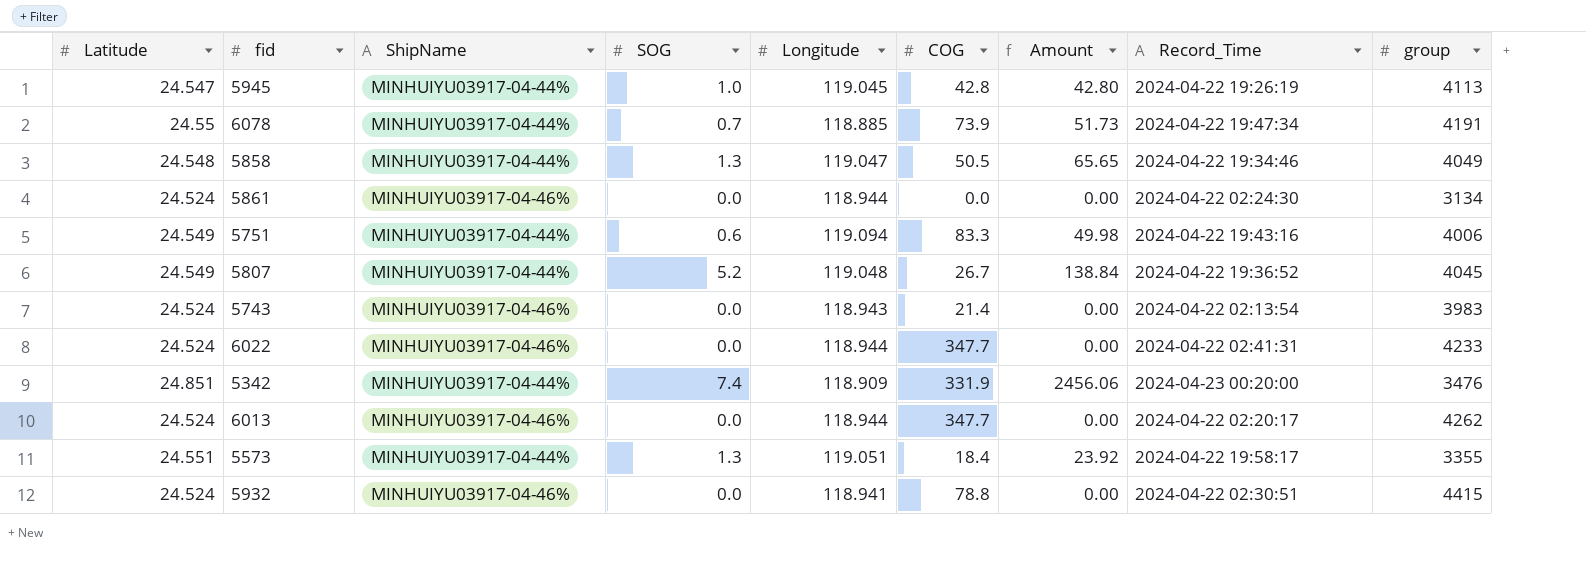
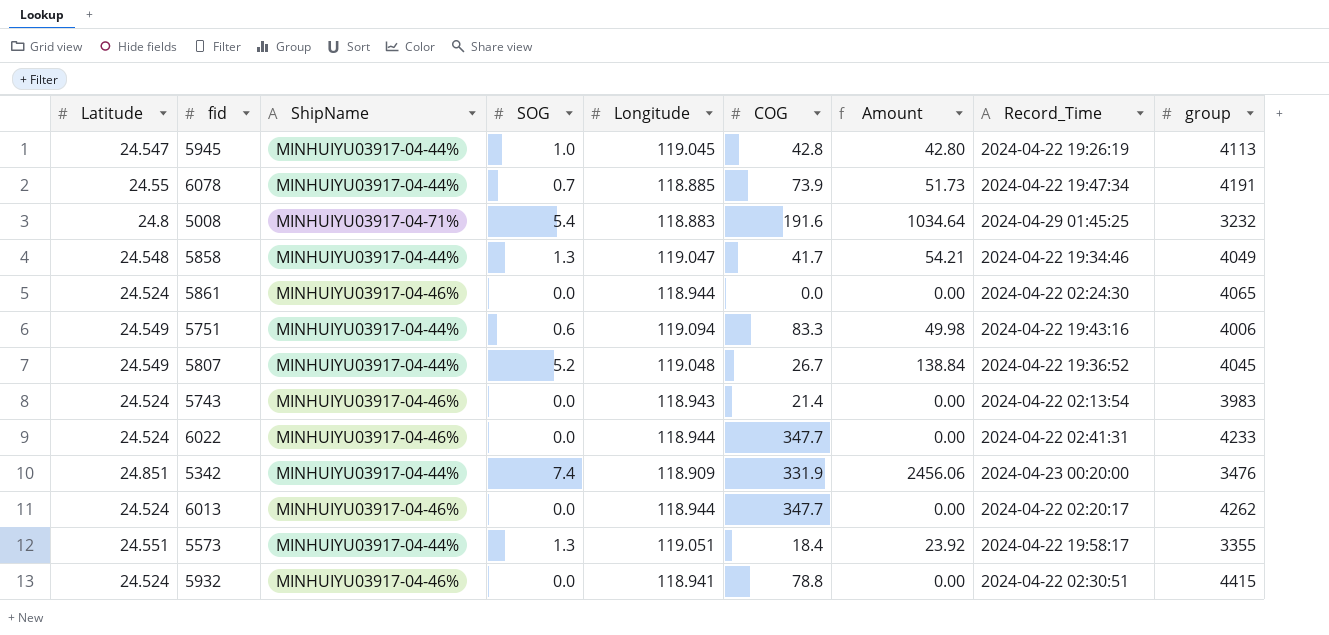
row 5008: none -> 24.8 | MINHUIYU03917-04-71% | 5.4 | 118.883 | 191.6 | 1034.64 | 2024-04-29 01:45:25 | 3232
5858 | COG: 50.5 -> 41.7
5858 | Amount: 65.65 -> 54.21
5861 | group: 3134 -> 4065

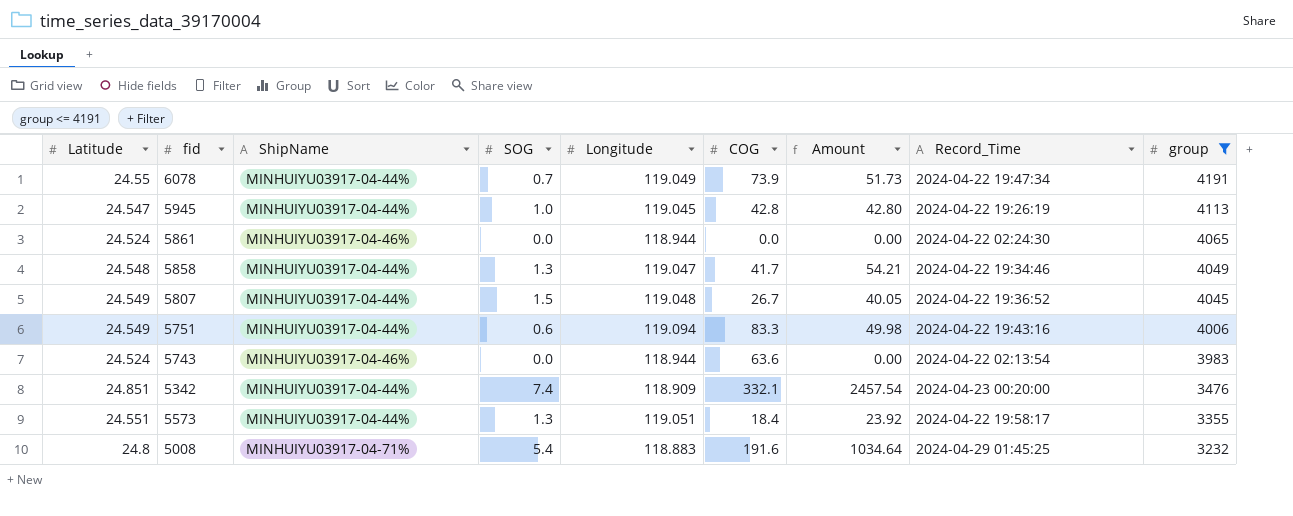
filter: none -> group <= 4191
row order: none -> group descending
6078 | Longitude: 118.885 -> 119.049
5807 | SOG: 5.2 -> 1.5
5807 | Amount: 138.84 -> 40.05
5743 | Longitude: 118.943 -> 118.944
5743 | COG: 21.4 -> 63.6
5342 | COG: 331.9 -> 332.1
5342 | Amount: 2456.06 -> 2457.54

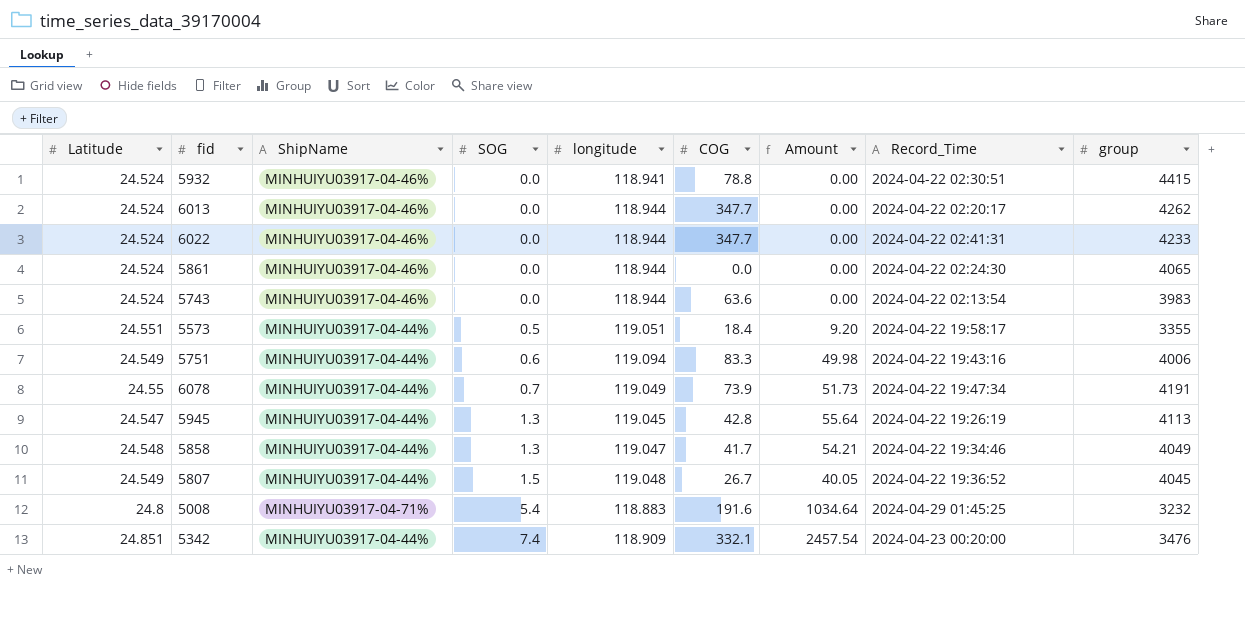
filter: group <= 4191 -> none
row order: group descending -> SOG ascending
column name: Longitude -> longitude
5573 | SOG: 1.3 -> 0.5
5573 | Amount: 23.92 -> 9.20
5945 | SOG: 1.0 -> 1.3
5945 | Amount: 42.80 -> 55.64

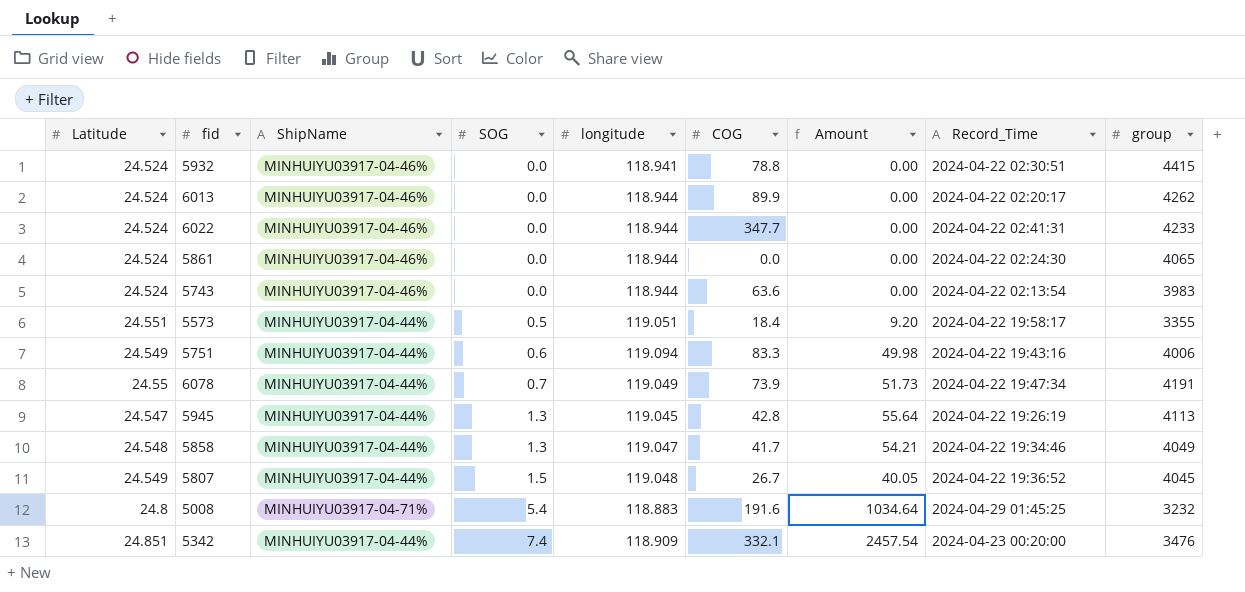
6013 | COG: 347.7 -> 89.9

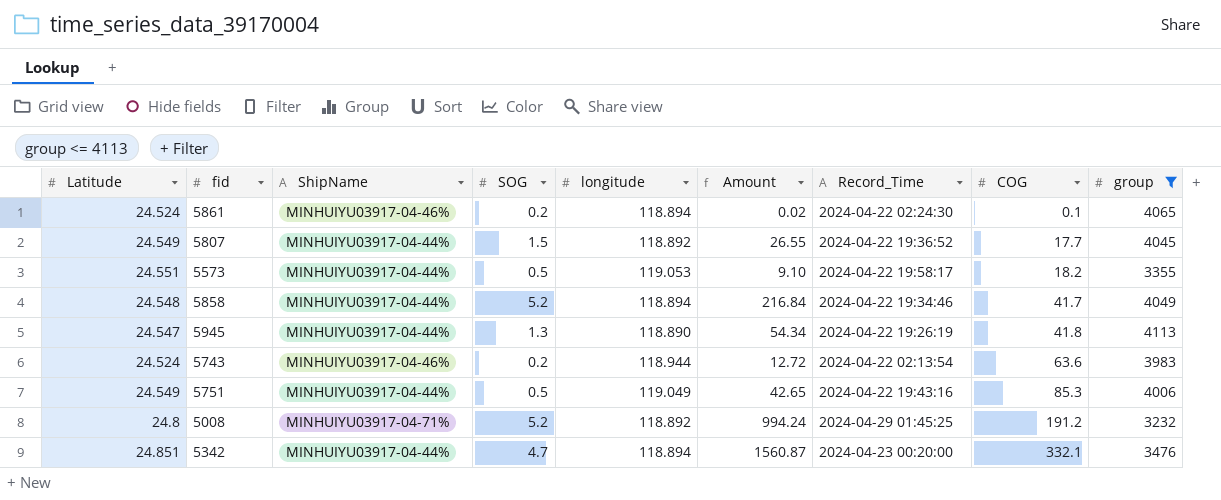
filter: none -> group <= 4113
row order: SOG ascending -> COG ascending
column COG | position: 6 -> 8
5861 | SOG: 0.0 -> 0.2
5861 | longitude: 118.944 -> 118.894
5861 | Amount: 0.00 -> 0.02
5861 | COG: 0.0 -> 0.1
5807 | longitude: 119.048 -> 118.892
5807 | Amount: 40.05 -> 26.55
5807 | COG: 26.7 -> 17.7
5573 | longitude: 119.051 -> 119.053
5573 | Amount: 9.20 -> 9.10
5573 | COG: 18.4 -> 18.2
5858 | SOG: 1.3 -> 5.2
5858 | longitude: 119.047 -> 118.894
5858 | Amount: 54.21 -> 216.84
5945 | longitude: 119.045 -> 118.890
5945 | Amount: 55.64 -> 54.34
5945 | COG: 42.8 -> 41.8
5743 | SOG: 0.0 -> 0.2
5743 | Amount: 0.00 -> 12.72
5751 | SOG: 0.6 -> 0.5
5751 | longitude: 119.094 -> 119.049
5751 | Amount: 49.98 -> 42.65
5751 | COG: 83.3 -> 85.3
5008 | SOG: 5.4 -> 5.2
5008 | longitude: 118.883 -> 118.892
5008 | Amount: 1034.64 -> 994.24
5008 | COG: 191.6 -> 191.2
5342 | SOG: 7.4 -> 4.7
5342 | longitude: 118.909 -> 118.894
5342 | Amount: 2457.54 -> 1560.87

